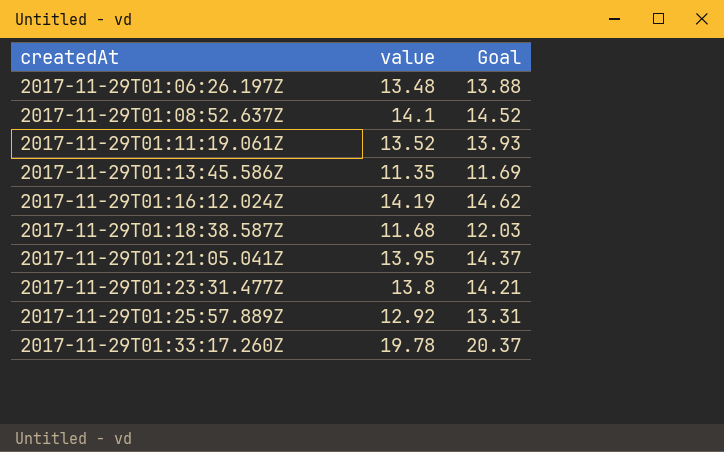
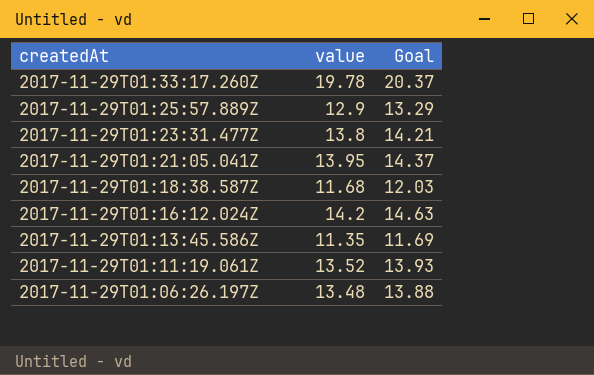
row order: createdAt ascending -> createdAt descending
row 2017-11-29T01:08:52.637Z: 14.1 | 14.52 -> none
2017-11-29T01:25:57.889Z | value: 12.92 -> 12.9
2017-11-29T01:25:57.889Z | Goal: 13.31 -> 13.29
2017-11-29T01:16:12.024Z | value: 14.19 -> 14.2
2017-11-29T01:16:12.024Z | Goal: 14.62 -> 14.63

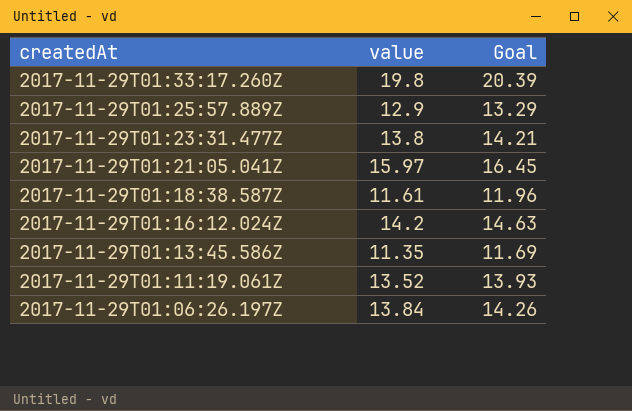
2017-11-29T01:33:17.260Z | value: 19.78 -> 19.8
2017-11-29T01:33:17.260Z | Goal: 20.37 -> 20.39
2017-11-29T01:21:05.041Z | value: 13.95 -> 15.97
2017-11-29T01:21:05.041Z | Goal: 14.37 -> 16.45
2017-11-29T01:18:38.587Z | value: 11.68 -> 11.61
2017-11-29T01:18:38.587Z | Goal: 12.03 -> 11.96
2017-11-29T01:06:26.197Z | value: 13.48 -> 13.84
2017-11-29T01:06:26.197Z | Goal: 13.88 -> 14.26

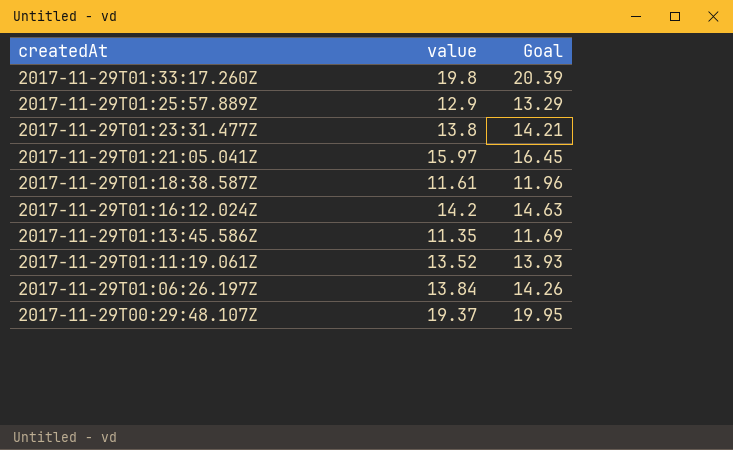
row 2017-11-29T00:29:48.107Z: none -> 19.37 | 19.95

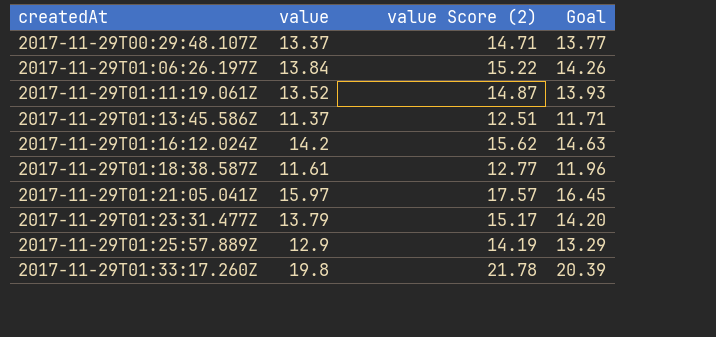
row order: createdAt descending -> createdAt ascending
column value Score (2) | formula: none -> [value] * 1.1
2017-11-29T00:29:48.107Z | value: 19.37 -> 13.37
2017-11-29T00:29:48.107Z | Goal: 19.95 -> 13.77
2017-11-29T01:13:45.586Z | value: 11.35 -> 11.37
2017-11-29T01:13:45.586Z | Goal: 11.69 -> 11.71
2017-11-29T01:23:31.477Z | value: 13.8 -> 13.79
2017-11-29T01:23:31.477Z | Goal: 14.21 -> 14.20

